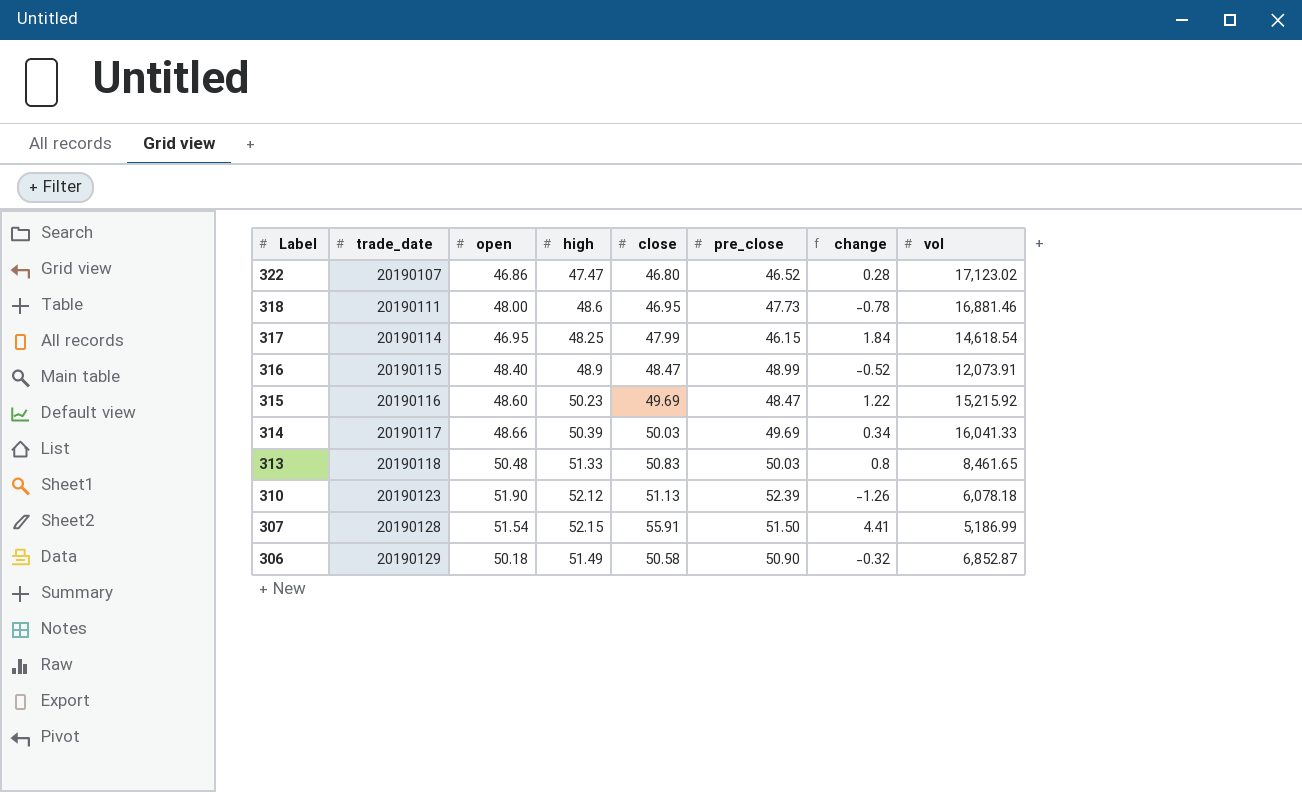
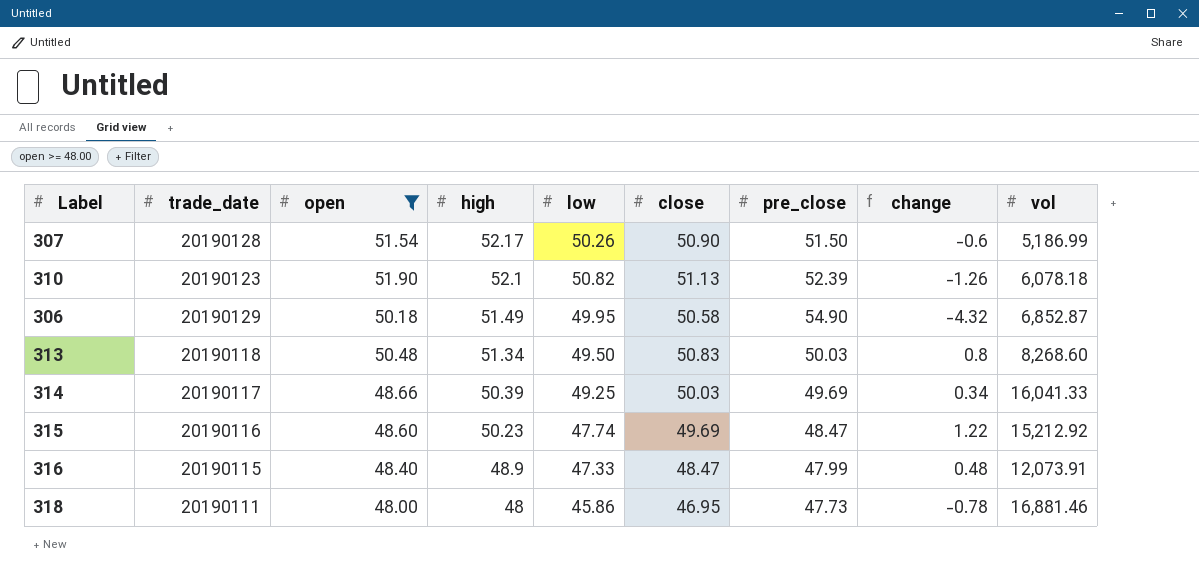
filter: none -> open >= 48.00
row order: Label descending -> high descending
column low | position: none -> 5
307 | high: 52.15 -> 52.17
307 | close: 55.91 -> 50.90
307 | change: 4.41 -> -0.6
310 | high: 52.12 -> 52.1
306 | pre_close: 50.90 -> 54.90
306 | change: -0.32 -> -4.32
313 | high: 51.33 -> 51.34
313 | vol: 8,461.65 -> 8,268.60
315 | vol: 15,215.92 -> 15,212.92
316 | pre_close: 48.99 -> 47.99
316 | change: -0.52 -> 0.48
318 | high: 48.6 -> 48

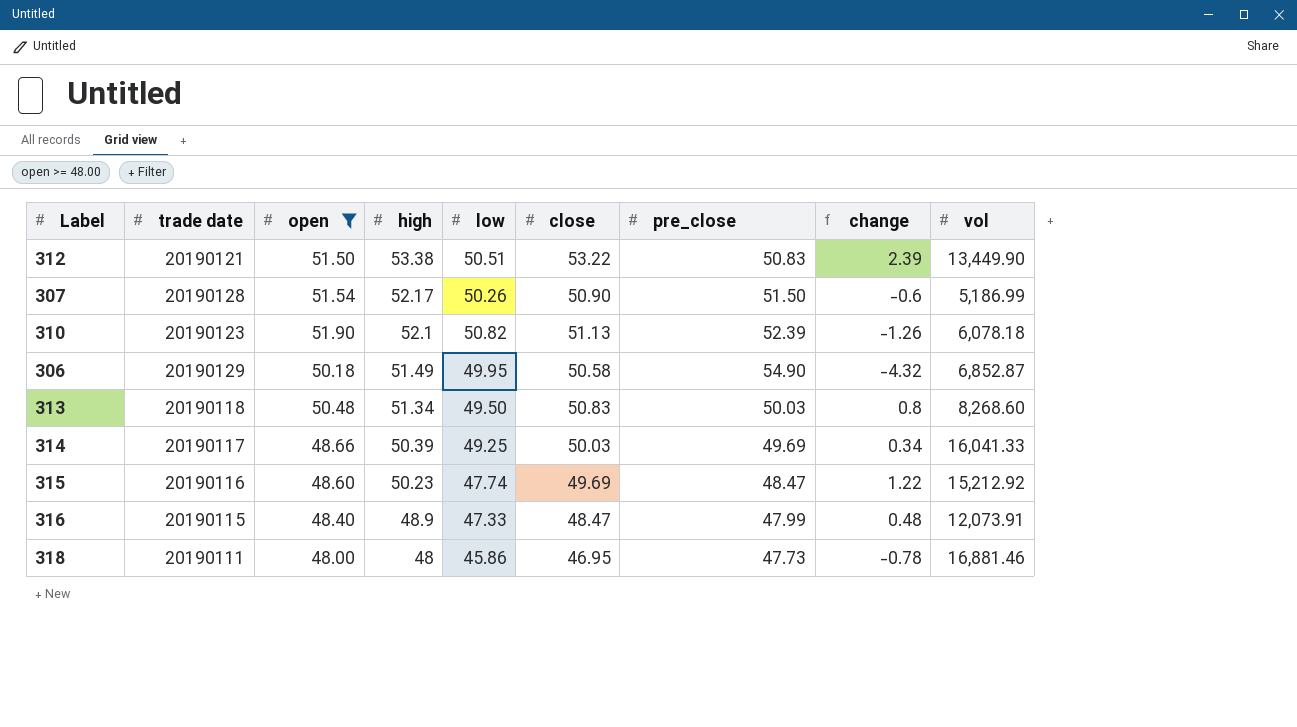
column name: trade_date -> trade date
row 312: none -> 20190121 | 51.50 | 53.38 | 50.51 | 53.22 | 50.83 | 2.39 | 13,449.90

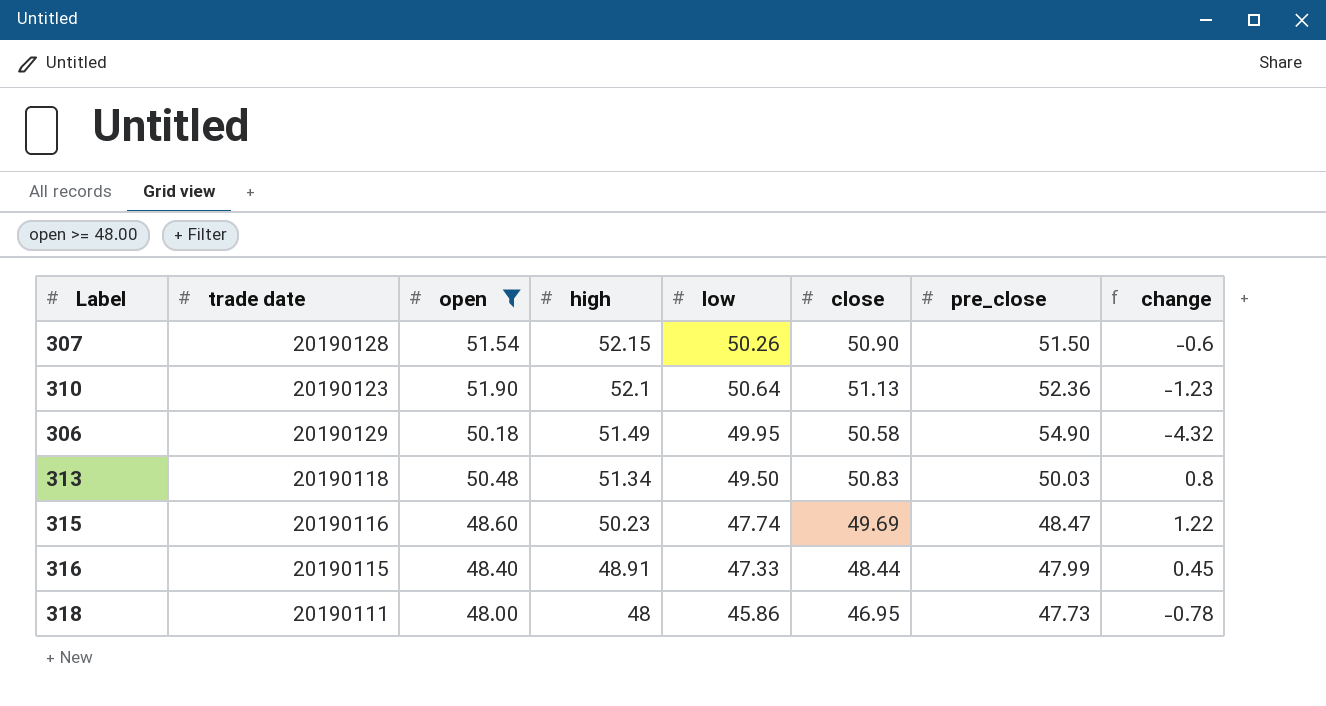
column vol | position: 9 -> none
row 312: 20190121 | 51.50 | 53.38 | 50.51 | 53.22 | 50.83 | 2.39 | 13,449.90 -> none
row 314: 20190117 | 48.66 | 50.39 | 49.25 | 50.03 | 49.69 | 0.34 | 16,041.33 -> none
307 | high: 52.17 -> 52.15
310 | low: 50.82 -> 50.64
310 | pre_close: 52.39 -> 52.36
310 | change: -1.26 -> -1.23
316 | high: 48.9 -> 48.91
316 | close: 48.47 -> 48.44
316 | change: 0.48 -> 0.45

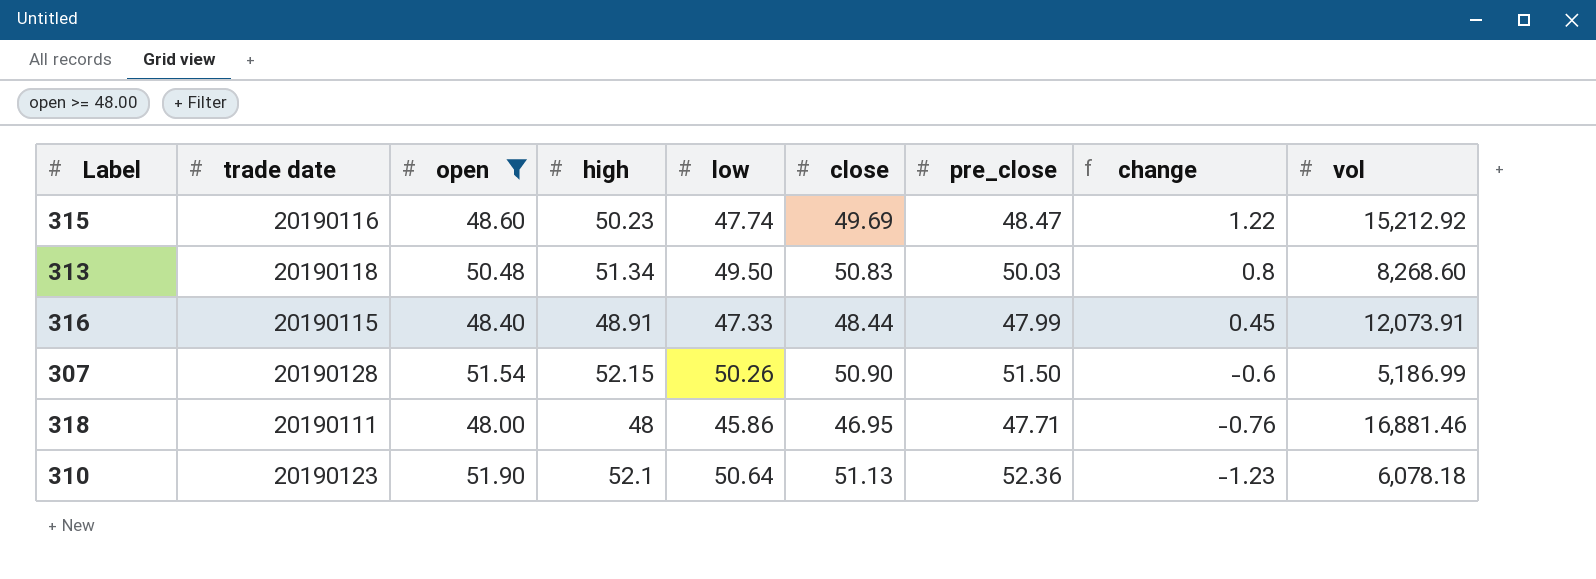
row order: high descending -> change descending
column vol | position: none -> 9
row 306: 20190129 | 50.18 | 51.49 | 49.95 | 50.58 | 54.90 | -4.32 -> none
318 | pre_close: 47.73 -> 47.71
318 | change: -0.78 -> -0.76

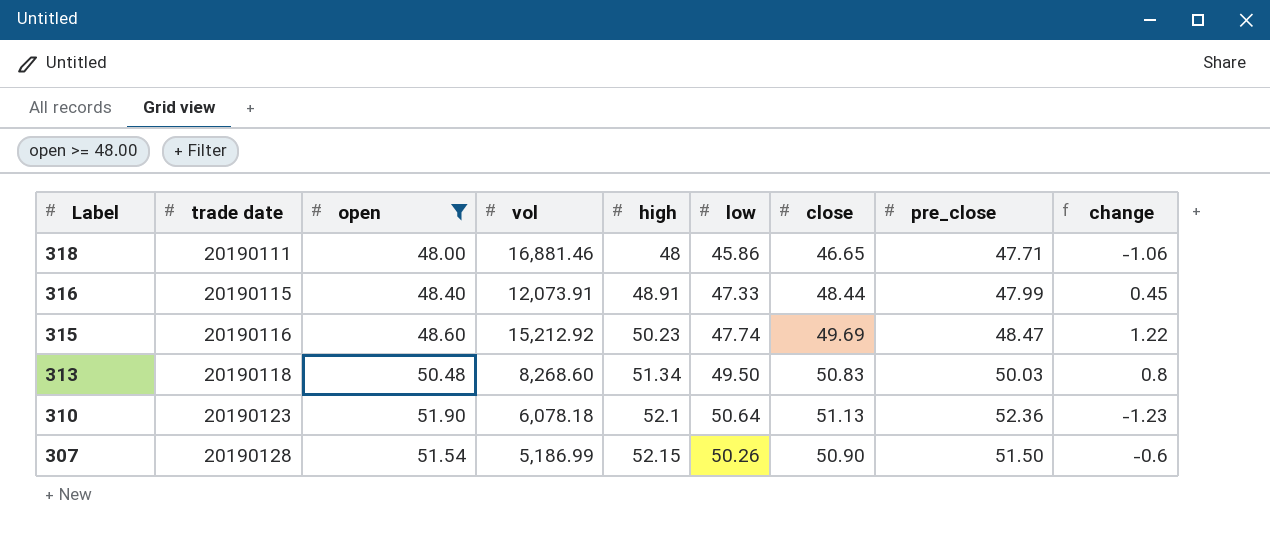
row order: change descending -> Label descending
column vol | position: 9 -> 4
318 | close: 46.95 -> 46.65
318 | change: -0.76 -> -1.06

